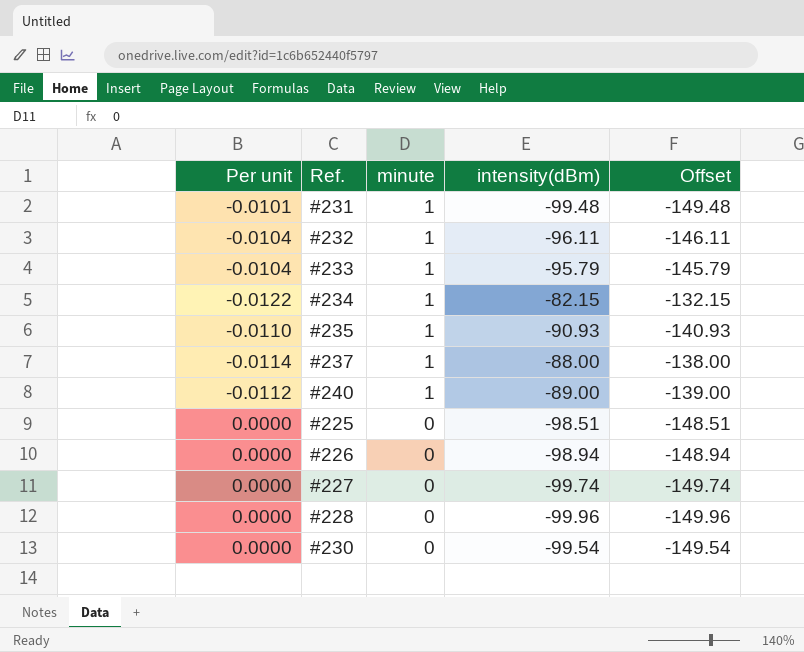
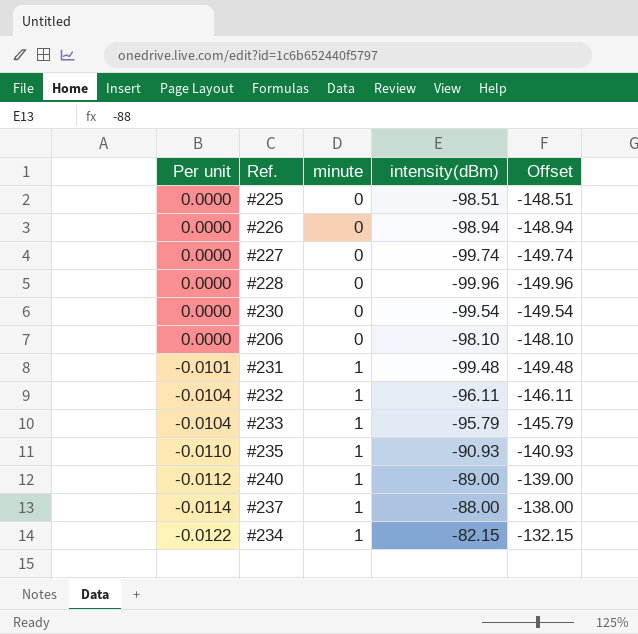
row order: minute descending -> Per unit descending
row #206: none -> 0.0000 | 0 | -98.10 | -148.10

